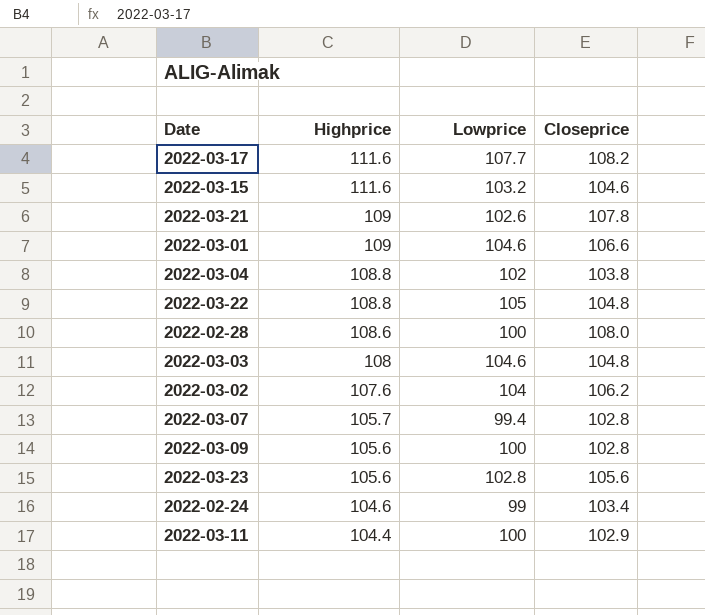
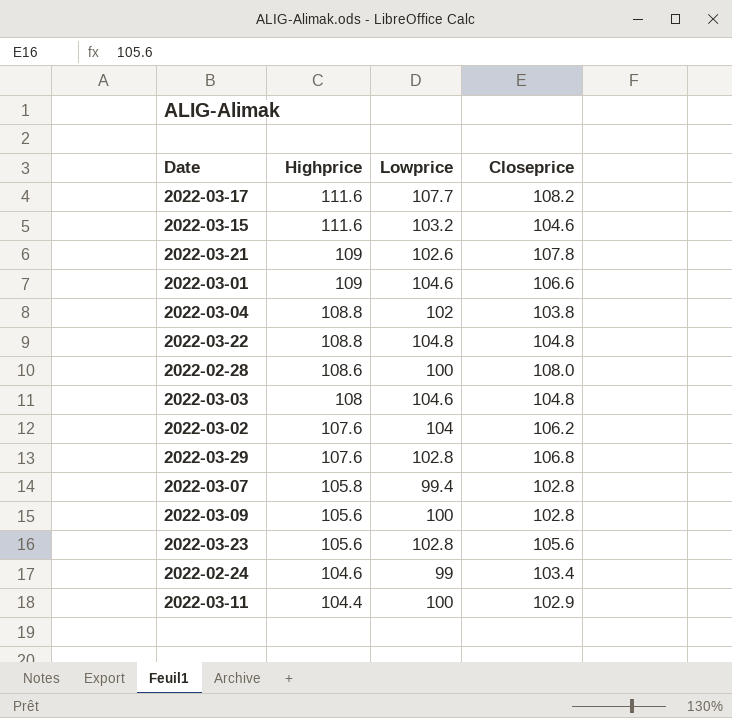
2022-03-22 | Lowprice: 105 -> 104.8
row 2022-03-29: none -> 107.6 | 102.8 | 106.8
2022-03-07 | Highprice: 105.7 -> 105.8

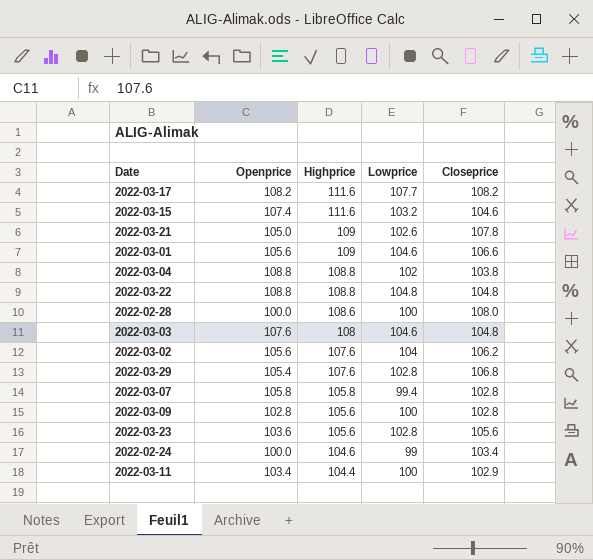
column Openprice | position: none -> 2

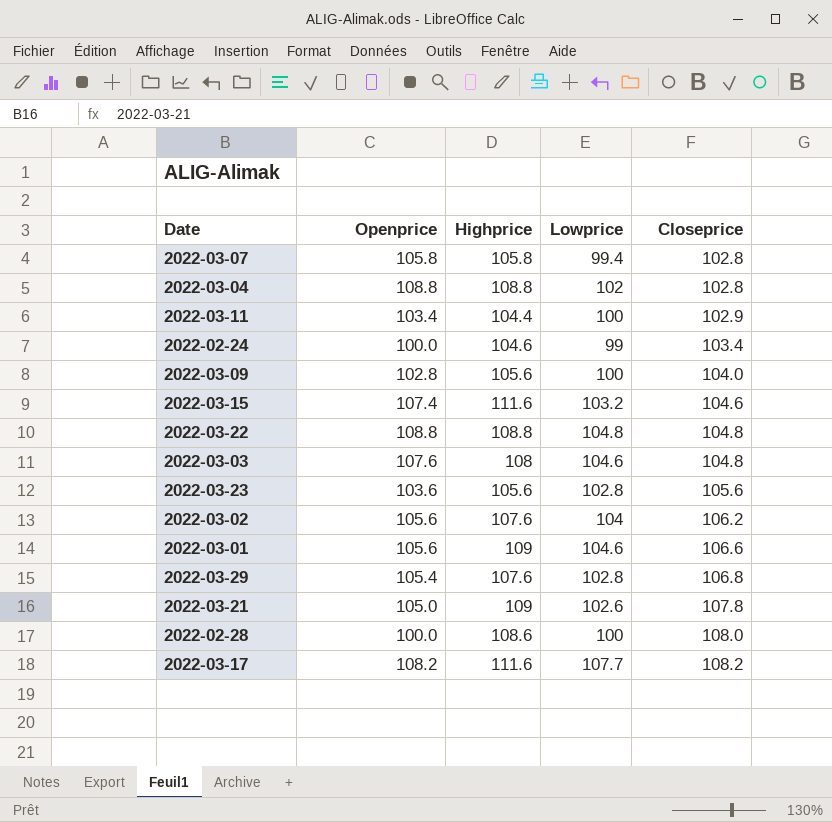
row order: Highprice descending -> Closeprice ascending
2022-03-04 | Closeprice: 103.8 -> 102.8
2022-03-09 | Closeprice: 102.8 -> 104.0

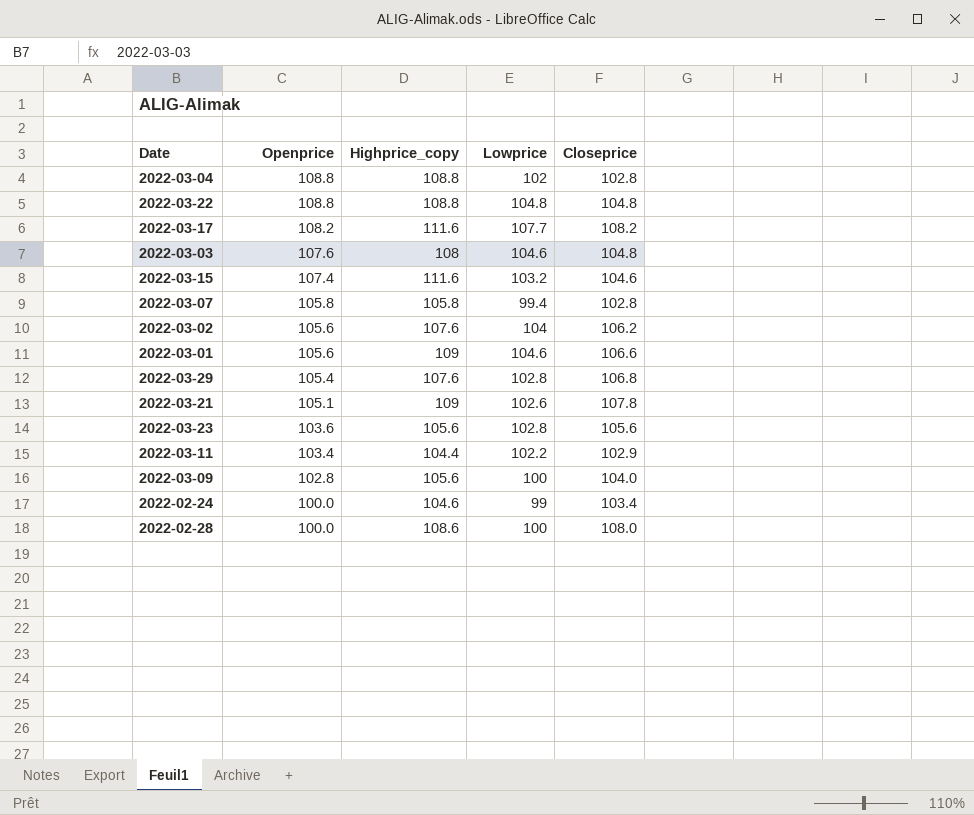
row order: Closeprice ascending -> Openprice descending
column name: Highprice -> Highprice_copy
2022-03-21 | Openprice: 105.0 -> 105.1
2022-03-11 | Lowprice: 100 -> 102.2

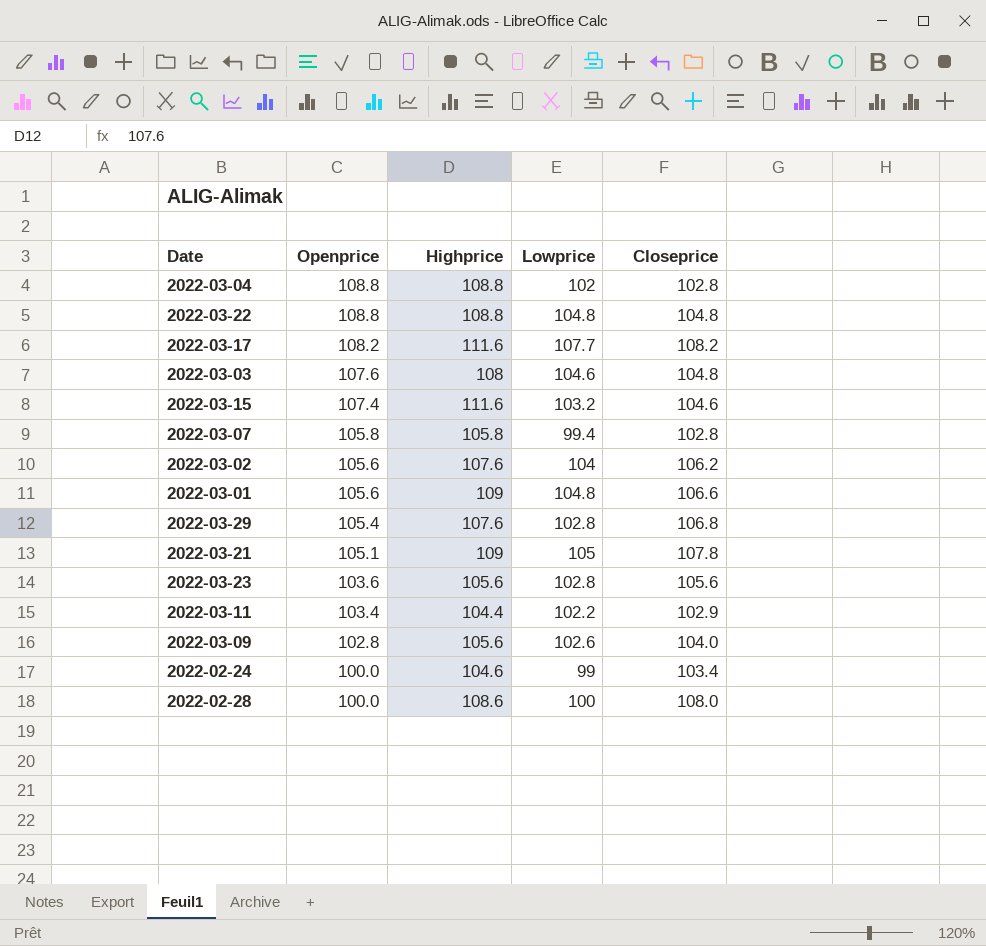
column name: Highprice_copy -> Highprice
2022-03-01 | Lowprice: 104.6 -> 104.8
2022-03-21 | Lowprice: 102.6 -> 105
2022-03-09 | Lowprice: 100 -> 102.6

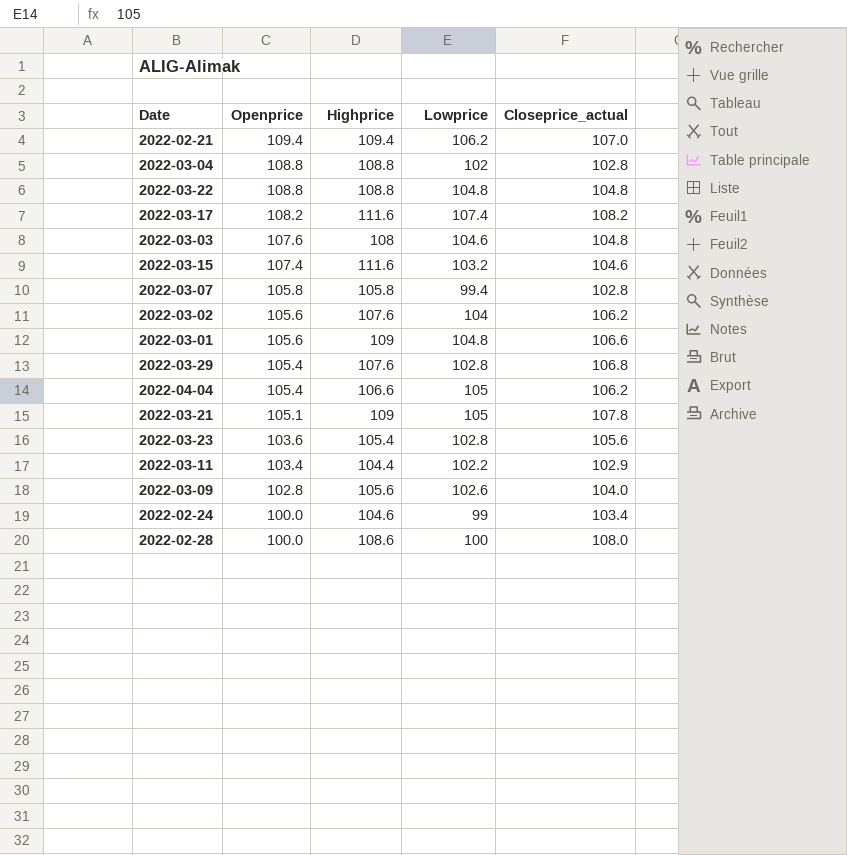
column name: Closeprice -> Closeprice_actual
row 2022-02-21: none -> 109.4 | 109.4 | 106.2 | 107.0
2022-03-17 | Lowprice: 107.7 -> 107.4
row 2022-04-04: none -> 105.4 | 106.6 | 105 | 106.2
2022-03-23 | Highprice: 105.6 -> 105.4

